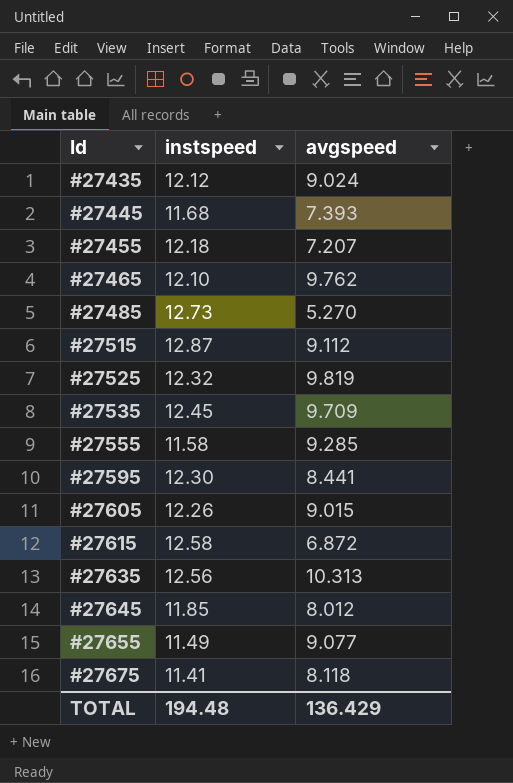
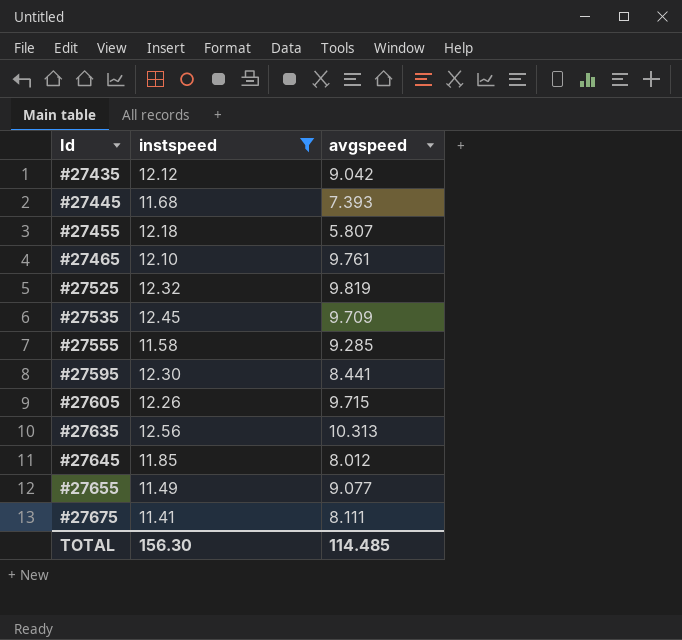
filter: none -> instspeed <= 12.56
#27435 | avgspeed: 9.024 -> 9.042
#27455 | avgspeed: 7.207 -> 5.807
#27465 | avgspeed: 9.762 -> 9.761
#27605 | avgspeed: 9.015 -> 9.715
#27675 | avgspeed: 8.118 -> 8.111
TOTAL | instspeed: 194.48 -> 156.30
TOTAL | avgspeed: 136.429 -> 114.485

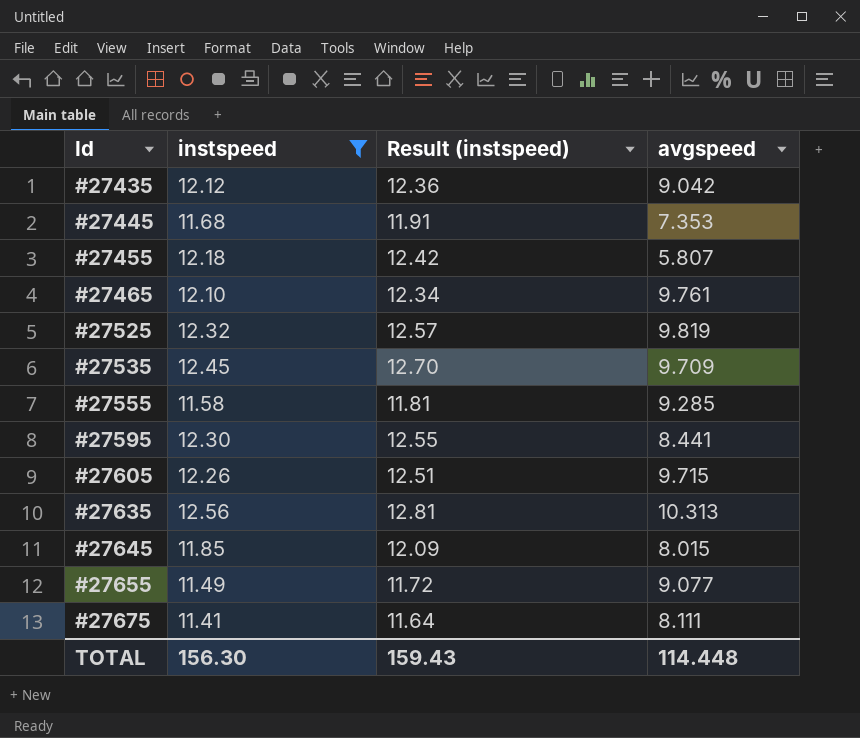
column Result (instspeed) | formula: none -> [instspeed] * 1.02
#27445 | avgspeed: 7.393 -> 7.353
#27645 | avgspeed: 8.012 -> 8.015
TOTAL | avgspeed: 114.485 -> 114.448

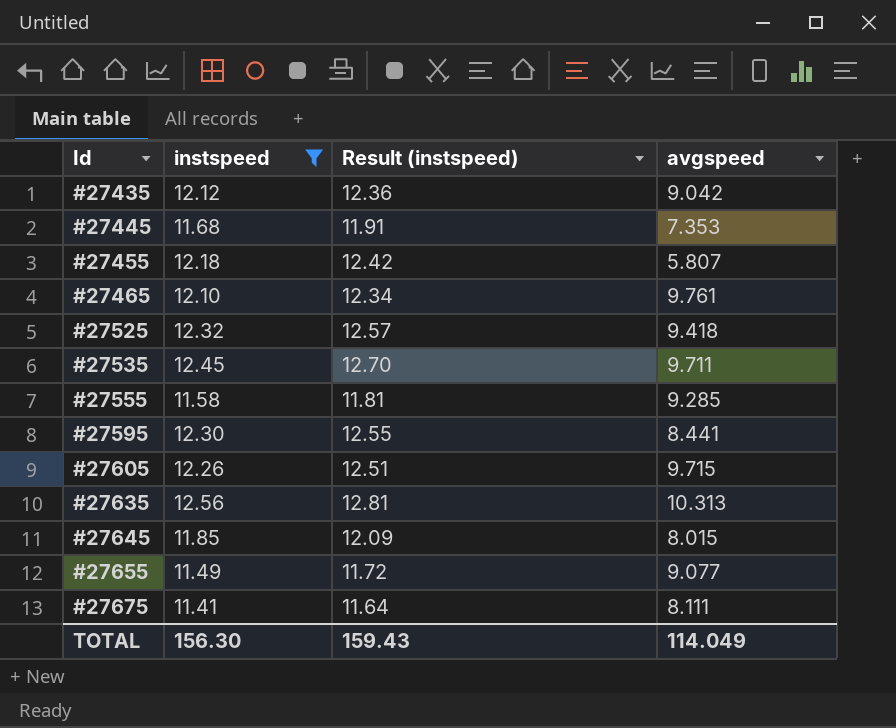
#27525 | avgspeed: 9.819 -> 9.418
#27535 | avgspeed: 9.709 -> 9.711
TOTAL | avgspeed: 114.448 -> 114.049

